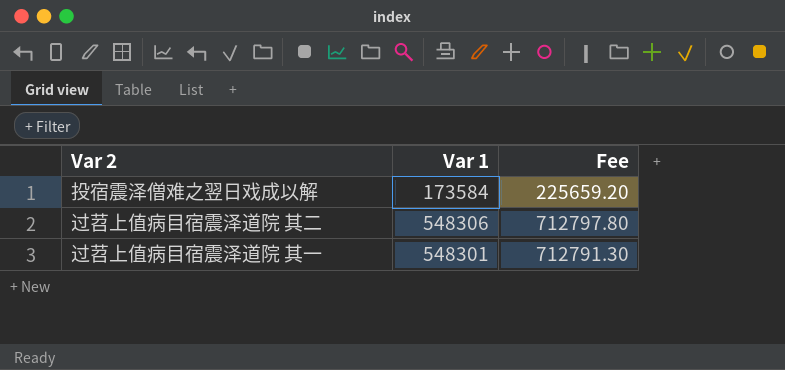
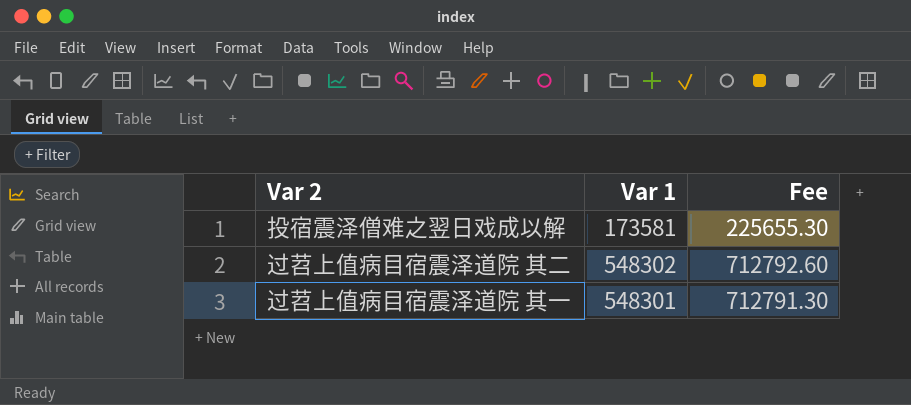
投宿震泽僧难之翌日戏成以解 | Var 1: 173584 -> 173581
投宿震泽僧难之翌日戏成以解 | Fee: 225659.20 -> 225655.30
过苕上值病目宿震泽道院 其二 | Var 1: 548306 -> 548302
过苕上值病目宿震泽道院 其二 | Fee: 712797.80 -> 712792.60

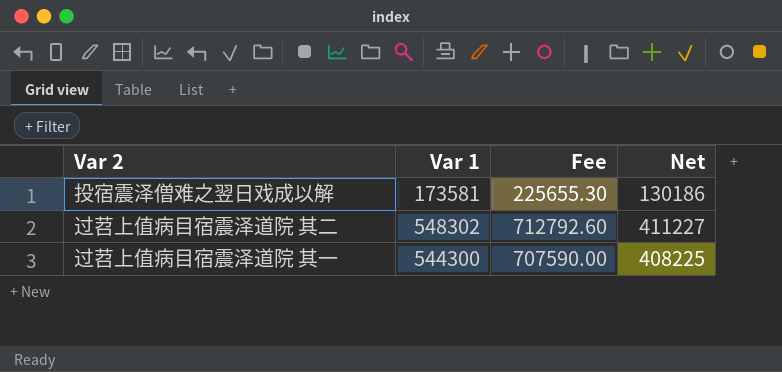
column Net | formula: none -> [Var 1] * 0.75
过苕上值病目宿震泽道院 其一 | Var 1: 548301 -> 544300
过苕上值病目宿震泽道院 其一 | Fee: 712791.30 -> 707590.00

